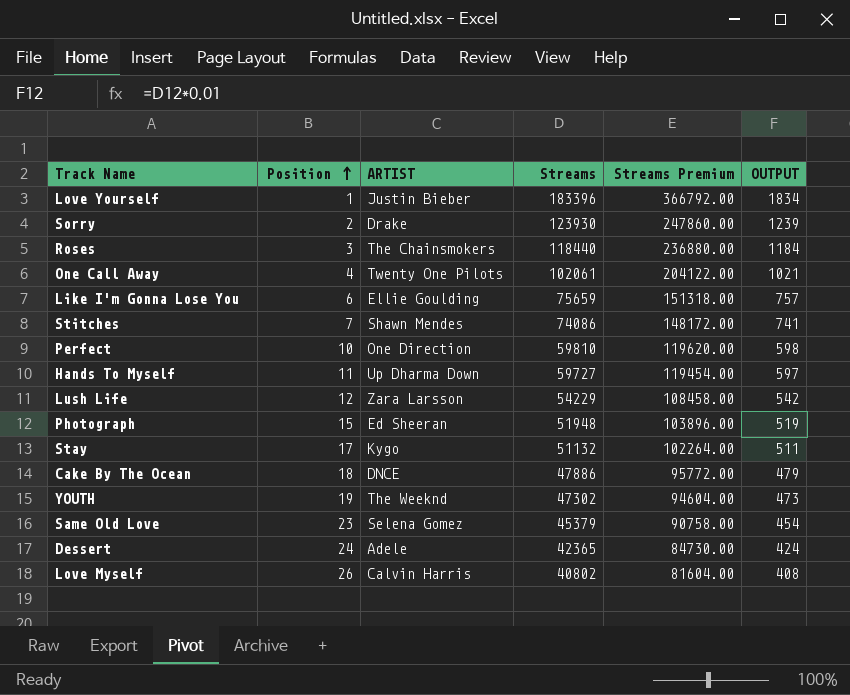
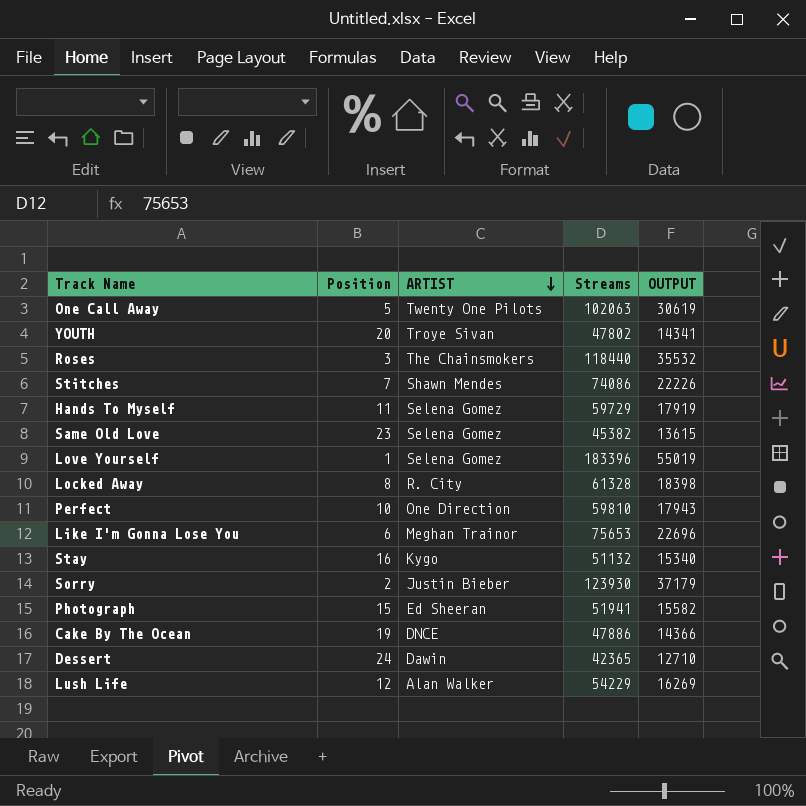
row order: Position ascending -> ARTIST descending
column Streams Premium | formula: [Streams] * 2 -> none
column OUTPUT | formula: [Streams] * 0.01 -> [Streams] * 0.3
row Love Myself: 26 | Calvin Harris | 40802 | 81604.00 | 408 -> none
One Call Away | Position: 4 -> 5
One Call Away | Streams: 102061 -> 102063
YOUTH | Position: 19 -> 20
YOUTH | ARTIST: The Weeknd -> Troye Sivan
YOUTH | Streams: 47302 -> 47802
Hands To Myself | ARTIST: Up Dharma Down -> Selena Gomez
Hands To Myself | Streams: 59727 -> 59729
Same Old Love | Streams: 45379 -> 45382
Love Yourself | ARTIST: Justin Bieber -> Selena Gomez
row Locked Away: none -> 8 | R. City | 61328 | 18398
Like I'm Gonna Lose You | ARTIST: Ellie Goulding -> Meghan Trainor
Like I'm Gonna Lose You | Streams: 75659 -> 75653
Stay | Position: 17 -> 16
Sorry | ARTIST: Drake -> Justin Bieber
Photograph | Streams: 51948 -> 51941
Cake By The Ocean | Position: 18 -> 19
Dessert | ARTIST: Adele -> Dawin
Lush Life | ARTIST: Zara Larsson -> Alan Walker

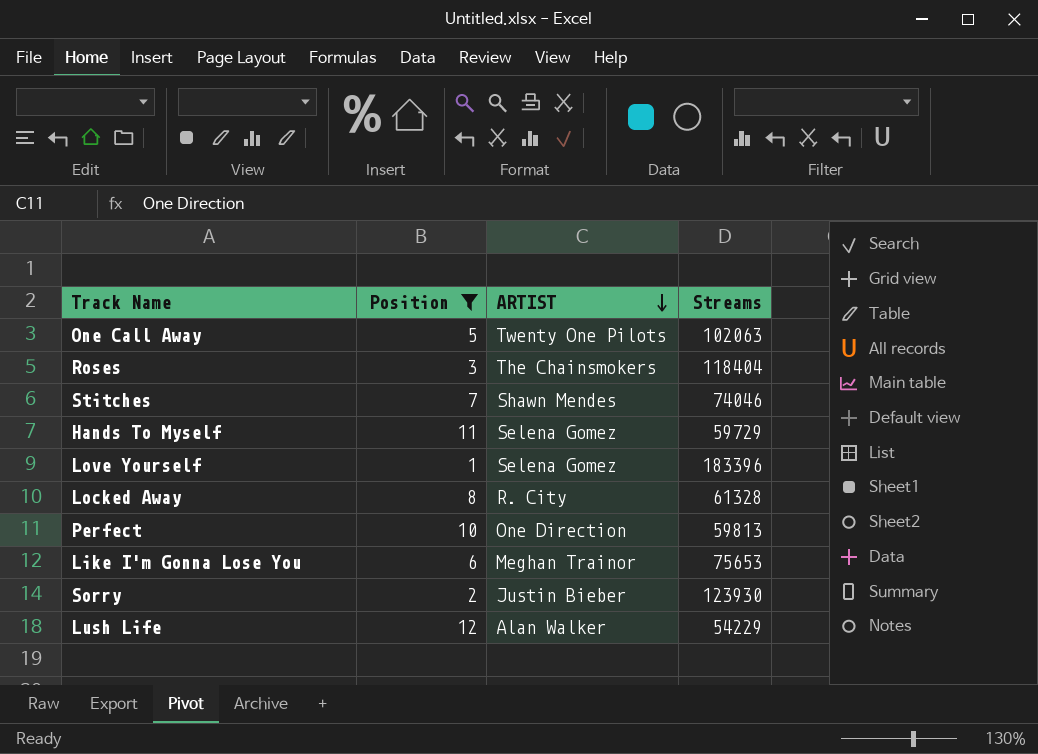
filter: none -> Position <= 12
column OUTPUT | formula: [Streams] * 0.3 -> none
Roses | Streams: 118440 -> 118404
Stitches | Streams: 74086 -> 74046
Perfect | Streams: 59810 -> 59813

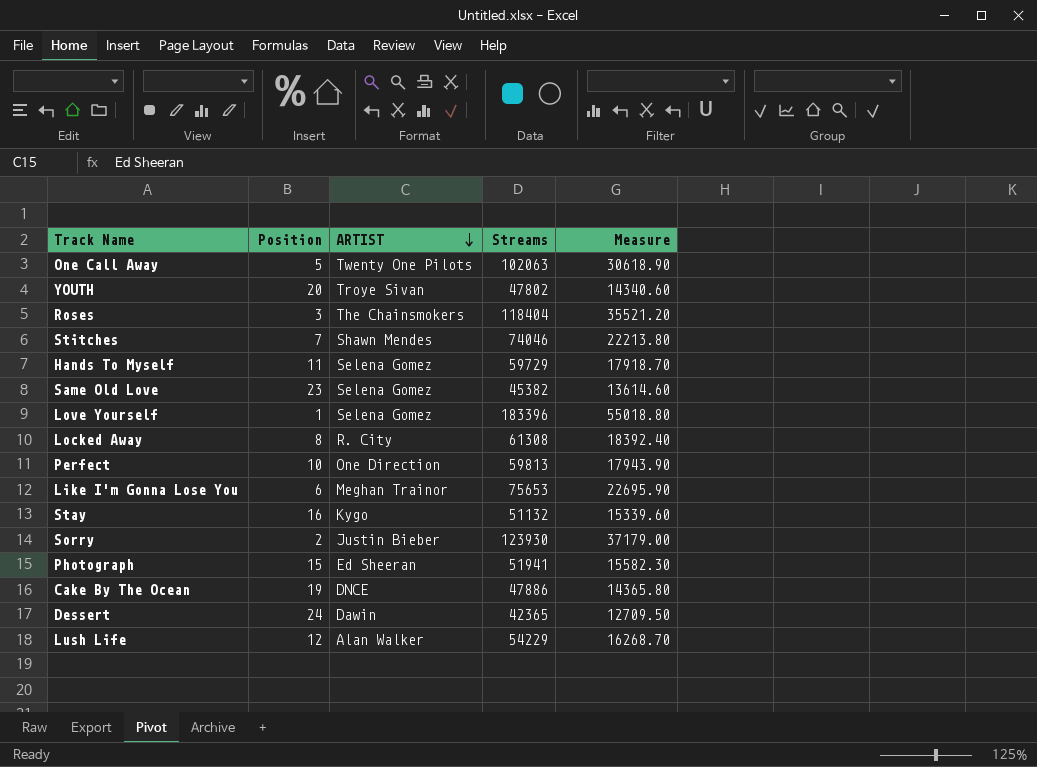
filter: Position <= 12 -> none
column Measure | formula: none -> [Streams] * 0.3
Locked Away | Streams: 61328 -> 61308

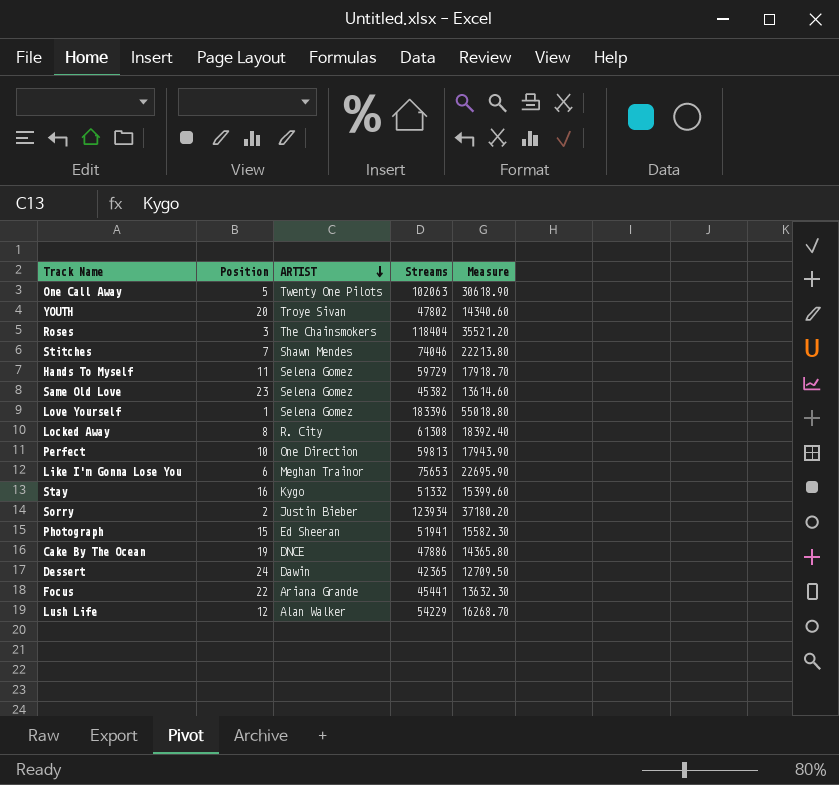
Stay | Streams: 51132 -> 51332
Stay | Measure: 15339.60 -> 15399.60
Sorry | Streams: 123930 -> 123934
Sorry | Measure: 37179.00 -> 37180.20
row Focus: none -> 22 | Ariana Grande | 45441 | 13632.30

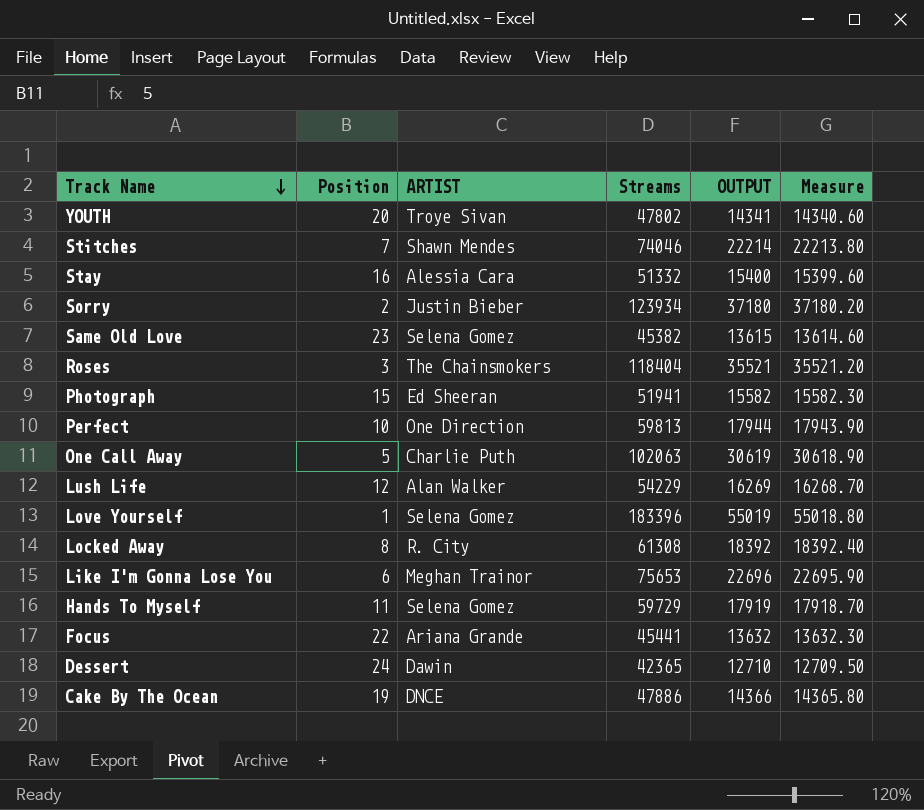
row order: ARTIST descending -> Track Name descending
column OUTPUT | formula: none -> [Streams] * 0.3
Stay | ARTIST: Kygo -> Alessia Cara
One Call Away | ARTIST: Twenty One Pilots -> Charlie Puth

